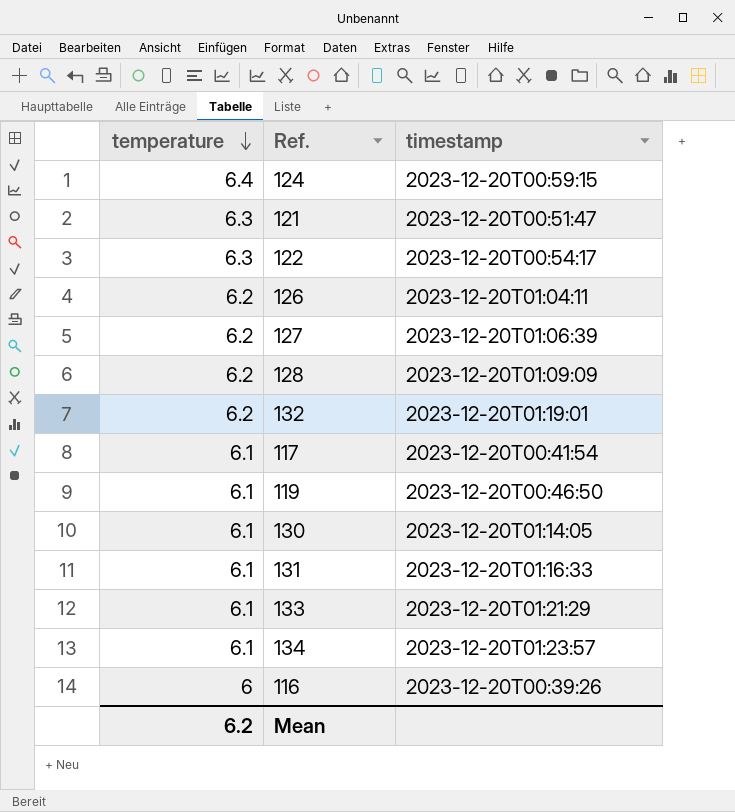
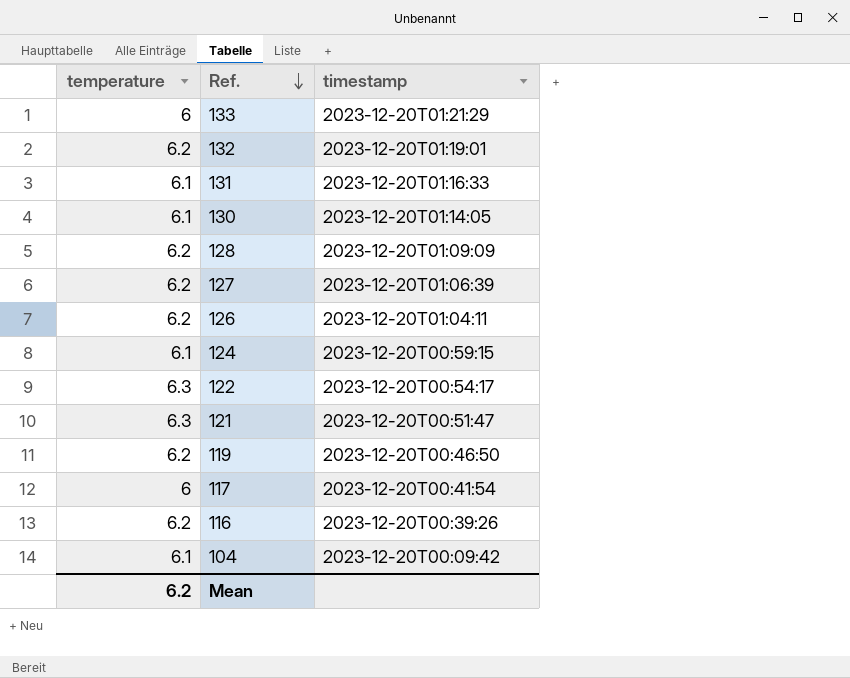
row order: temperature descending -> Ref. descending
row 134: 6.1 | 2023-12-20T01:23:57 -> none
133 | temperature: 6.1 -> 6
124 | temperature: 6.4 -> 6.1
119 | temperature: 6.1 -> 6.2
117 | temperature: 6.1 -> 6
116 | temperature: 6 -> 6.2
row 104: none -> 6.1 | 2023-12-20T00:09:42

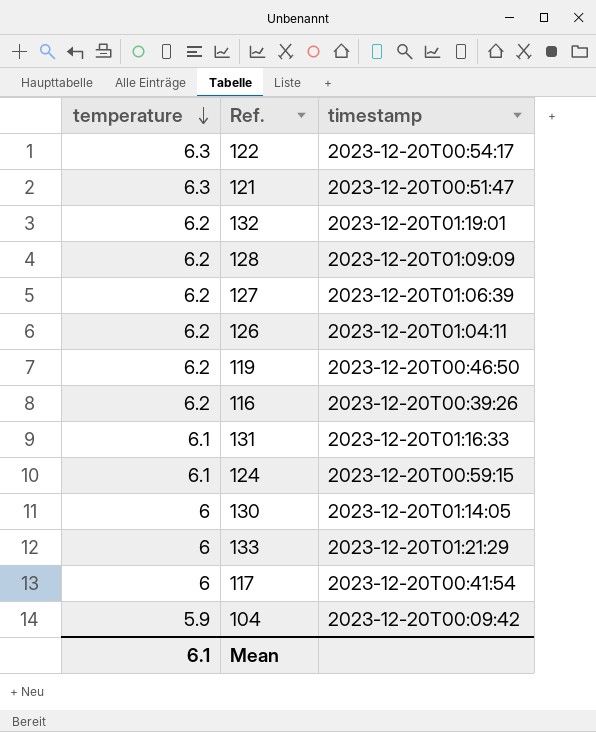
row order: Ref. descending -> temperature descending
130 | temperature: 6.1 -> 6
104 | temperature: 6.1 -> 5.9
Mean | temperature: 6.2 -> 6.1

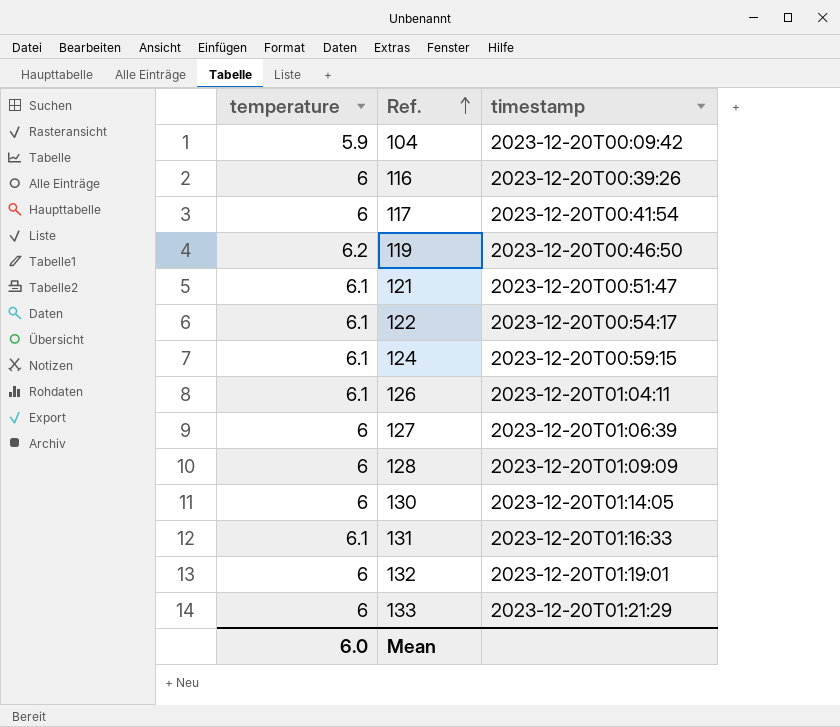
row order: temperature descending -> Ref. ascending
116 | temperature: 6.2 -> 6
121 | temperature: 6.3 -> 6.1
122 | temperature: 6.3 -> 6.1
126 | temperature: 6.2 -> 6.1
127 | temperature: 6.2 -> 6
128 | temperature: 6.2 -> 6
132 | temperature: 6.2 -> 6
Mean | temperature: 6.1 -> 6.0

